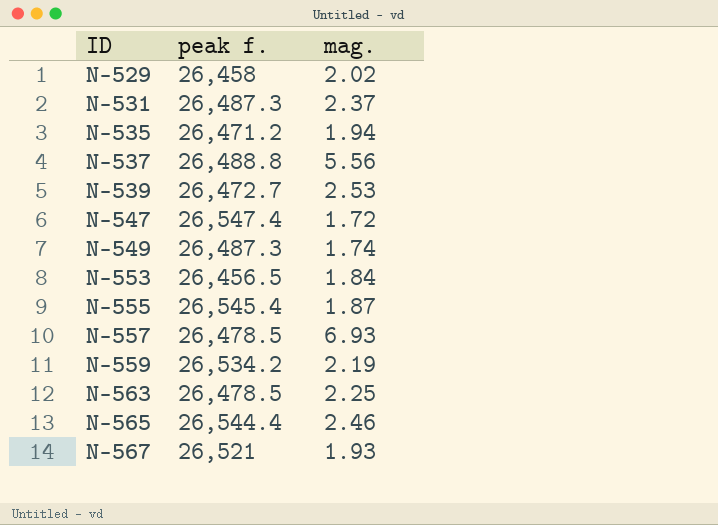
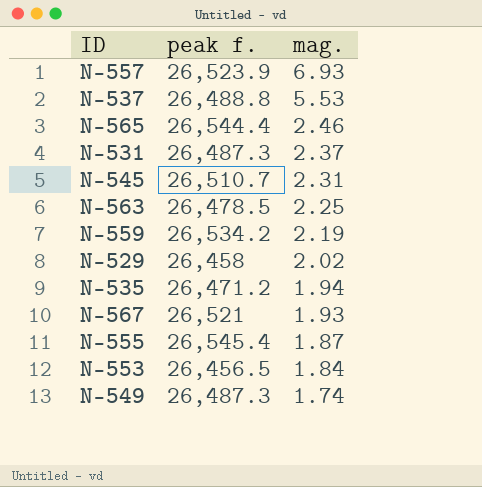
row order: ID ascending -> mag. descending
row N-539: 26,472.7 | 2.53 -> none
row N-547: 26,547.4 | 1.72 -> none
N-557 | peak f.: 26,478.5 -> 26,523.9
N-537 | mag.: 5.56 -> 5.53
row N-545: none -> 26,510.7 | 2.31

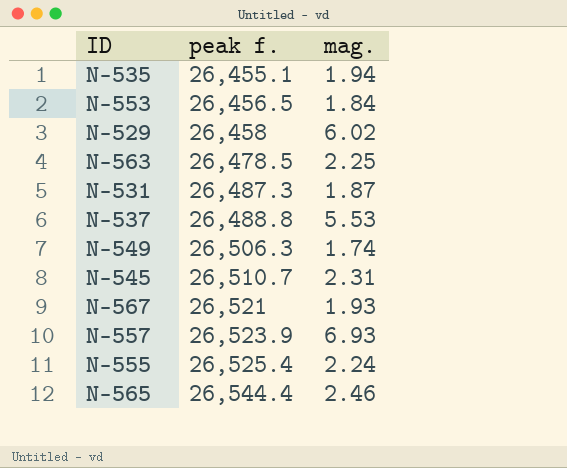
row order: mag. descending -> peak f. ascending
row N-559: 26,534.2 | 2.19 -> none
N-535 | peak f.: 26,471.2 -> 26,455.1
N-529 | mag.: 2.02 -> 6.02
N-531 | mag.: 2.37 -> 1.87
N-549 | peak f.: 26,487.3 -> 26,506.3
N-555 | peak f.: 26,545.4 -> 26,525.4
N-555 | mag.: 1.87 -> 2.24

